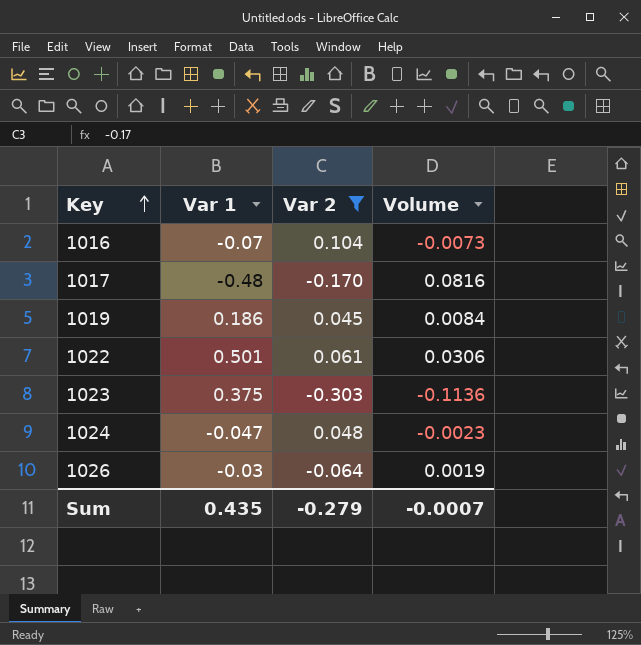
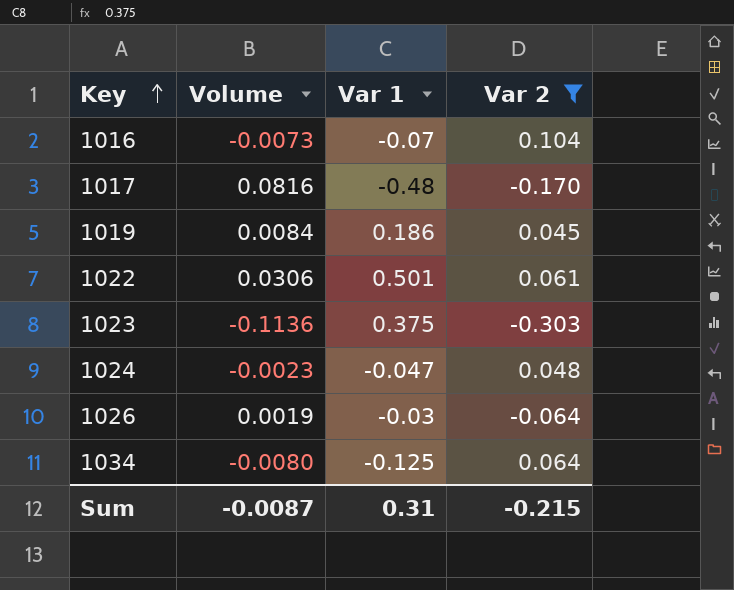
column Volume | position: 4 -> 2
row 1034: none -> -0.0080 | -0.125 | 0.064
Sum | Volume: -0.0007 -> -0.0087
Sum | Var 1: 0.435 -> 0.31
Sum | Var 2: -0.279 -> -0.215

